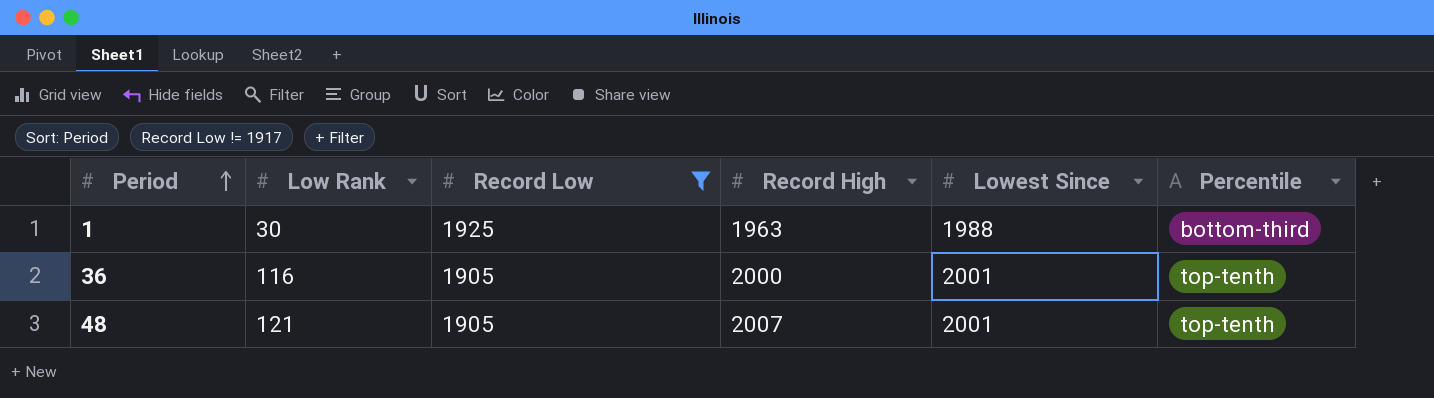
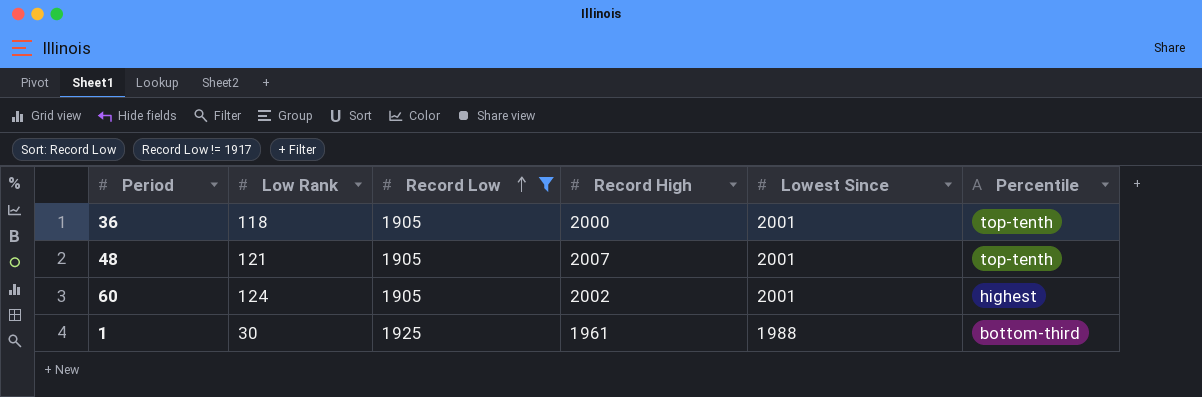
row order: Period ascending -> Record Low ascending
36 | Low Rank: 116 -> 118
row 60: none -> 124 | 1905 | 2002 | 2001 | highest
1 | Record High: 1963 -> 1961

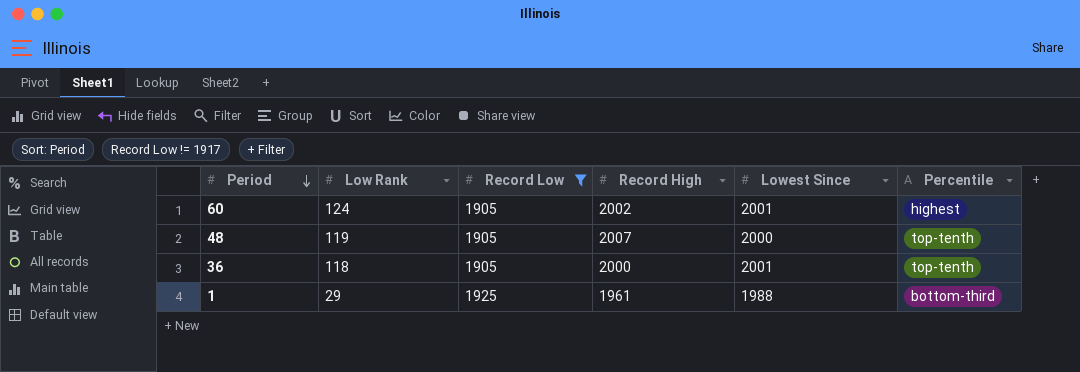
row order: Record Low ascending -> Period descending
48 | Low Rank: 121 -> 119
48 | Lowest Since: 2001 -> 2000
1 | Low Rank: 30 -> 29

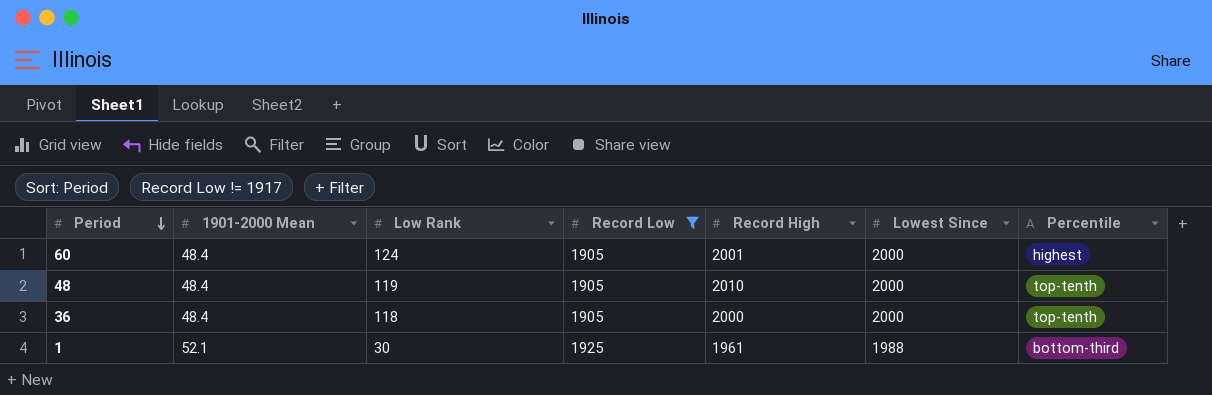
column 1901-2000 Mean | position: none -> 2
60 | Record High: 2002 -> 2001
60 | Lowest Since: 2001 -> 2000
48 | Record High: 2007 -> 2010
36 | Lowest Since: 2001 -> 2000
1 | Low Rank: 29 -> 30

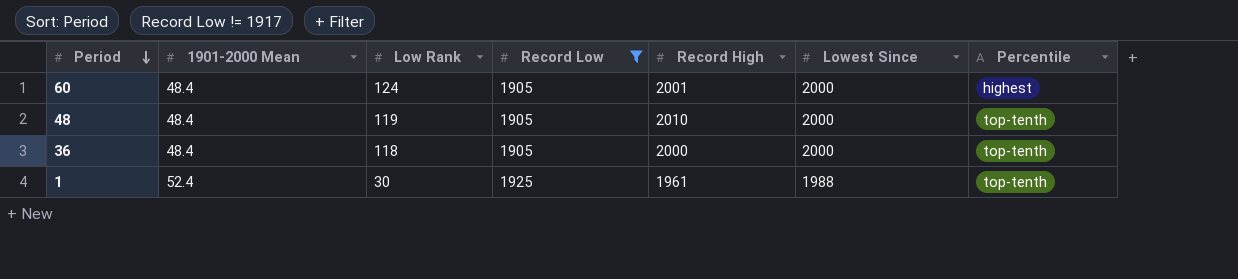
1 | 1901-2000 Mean: 52.1 -> 52.4
1 | Percentile: bottom-third -> top-tenth

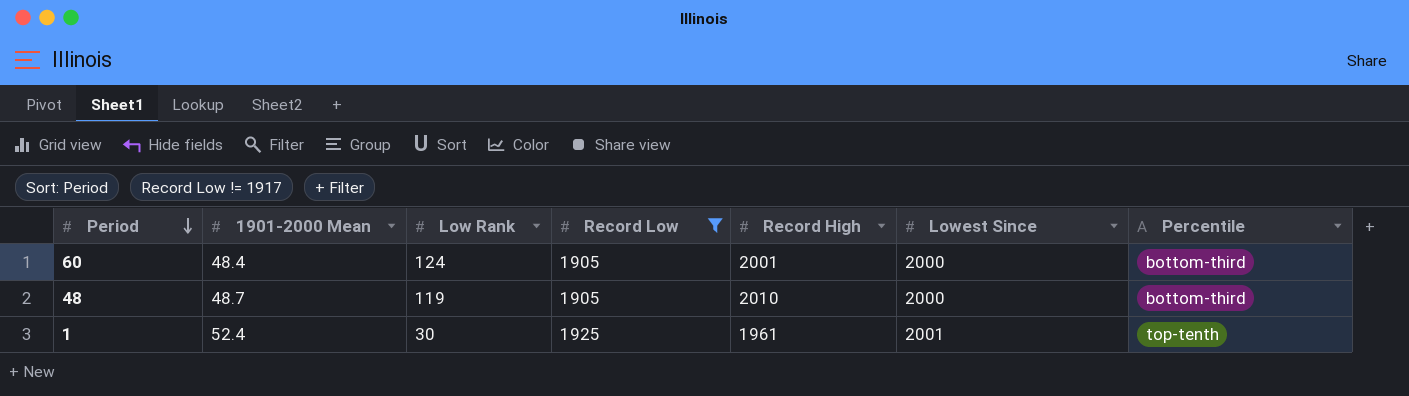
row 36: 48.4 | 118 | 1905 | 2000 | 2000 | top-tenth -> none
60 | Percentile: highest -> bottom-third
48 | 1901-2000 Mean: 48.4 -> 48.7
48 | Percentile: top-tenth -> bottom-third
1 | Lowest Since: 1988 -> 2001

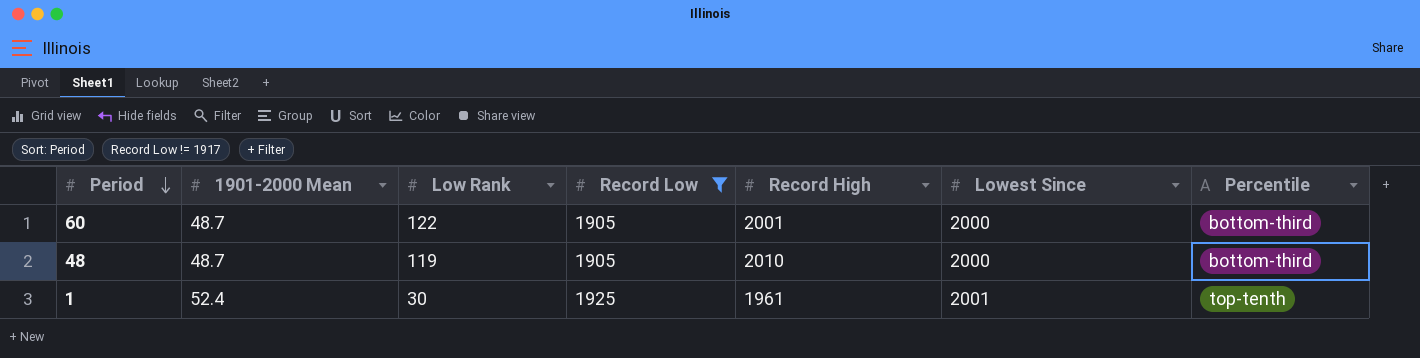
60 | 1901-2000 Mean: 48.4 -> 48.7
60 | Low Rank: 124 -> 122

